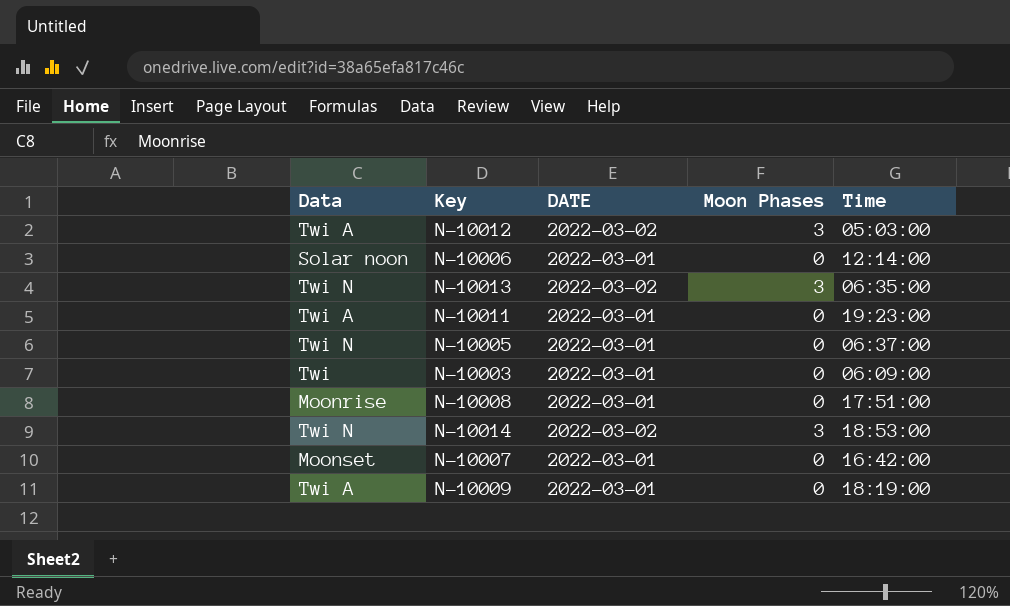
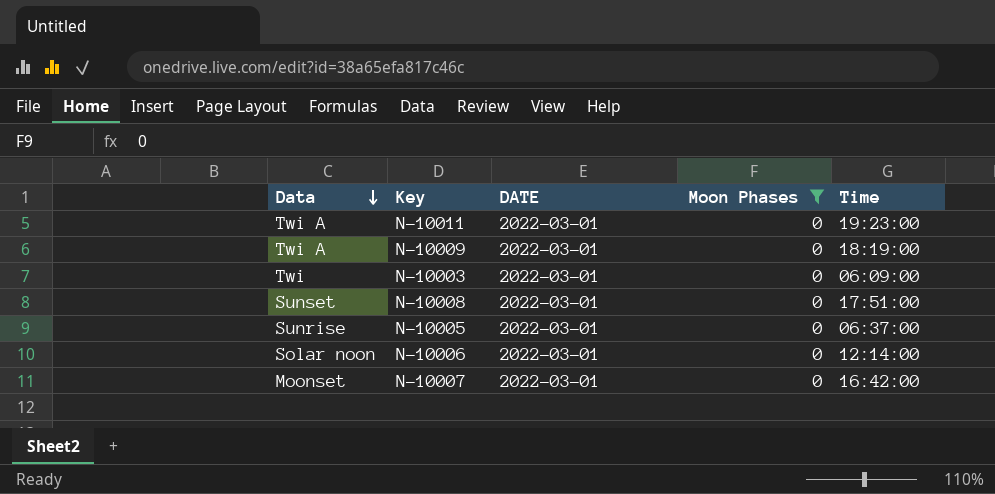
filter: none -> Moon Phases = 0
row order: none -> Data descending
N-10008 | Data: Moonrise -> Sunset
N-10005 | Data: Twi N -> Sunrise

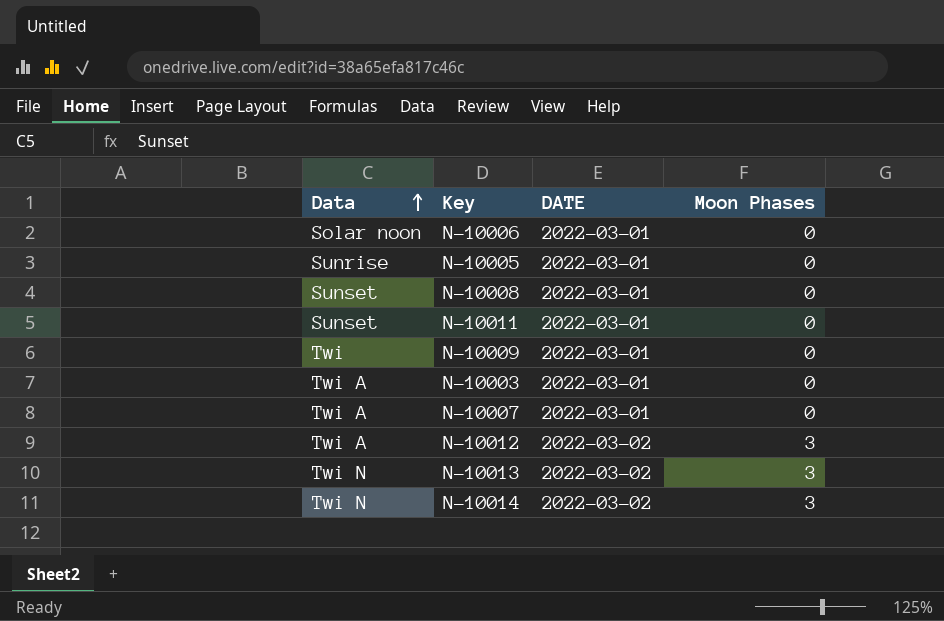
filter: Moon Phases = 0 -> none
row order: Data descending -> Data ascending
column Time | position: 5 -> none
N-10011 | Data: Twi A -> Sunset
N-10009 | Data: Twi A -> Twi
N-10003 | Data: Twi -> Twi A
N-10007 | Data: Moonset -> Twi A

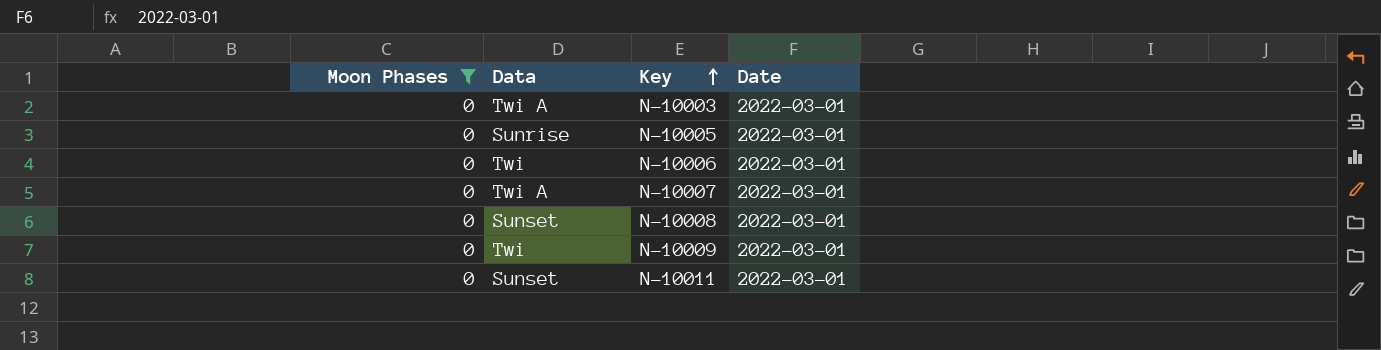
filter: none -> Moon Phases = 0
row order: Data ascending -> Key ascending
column Moon Phases | position: 4 -> 1
column name: DATE -> Date
N-10006 | Data: Solar noon -> Twi

